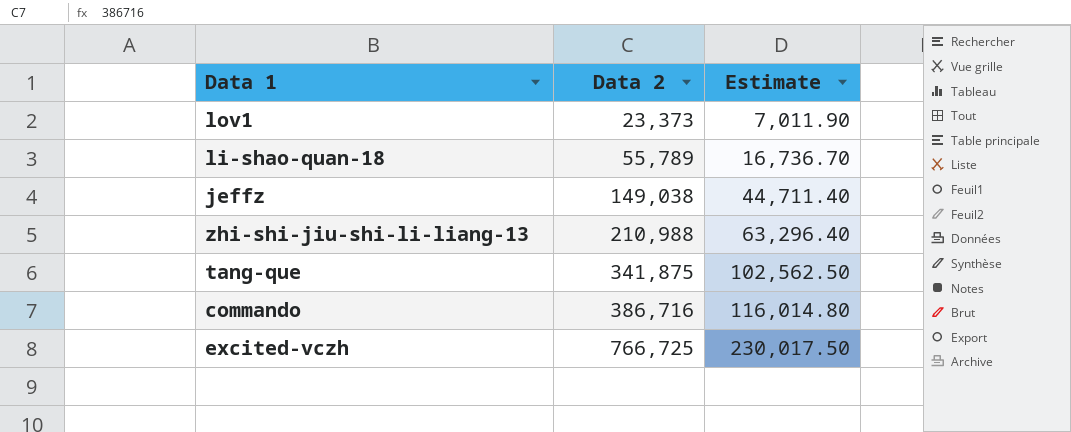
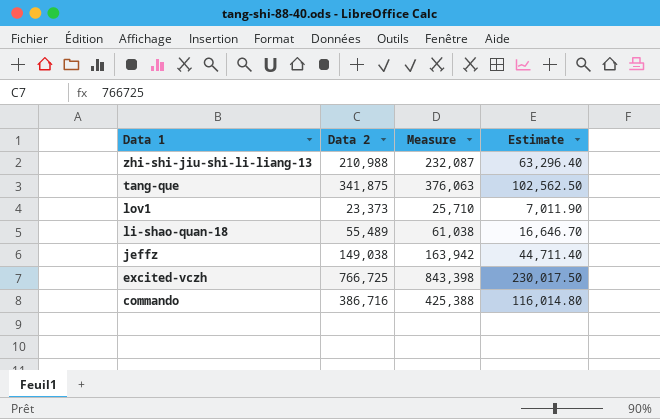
row order: Data 2 ascending -> Data 1 descending
column Measure | formula: none -> [Data 2] * 1.1
li-shao-quan-18 | Data 2: 55,789 -> 55,489
li-shao-quan-18 | Estimate: 16,736.70 -> 16,646.70

